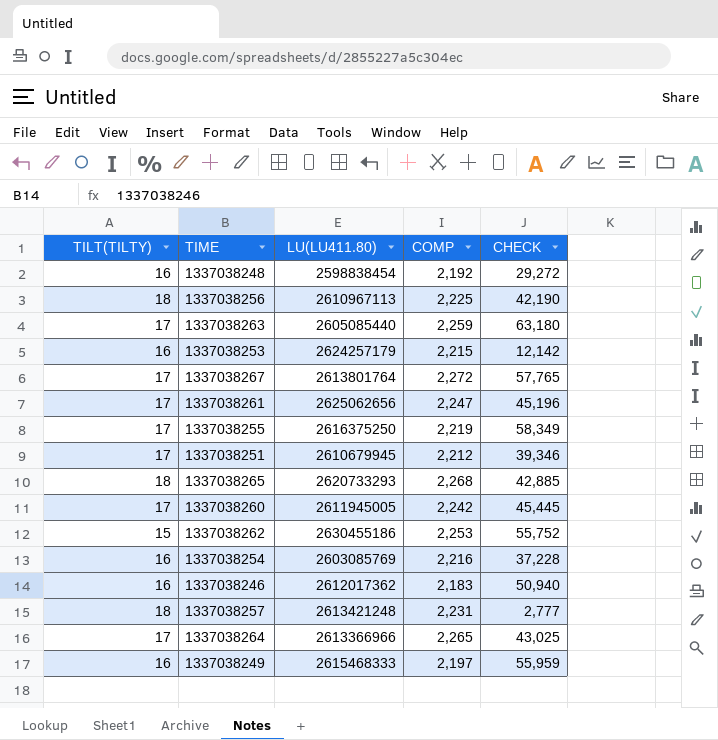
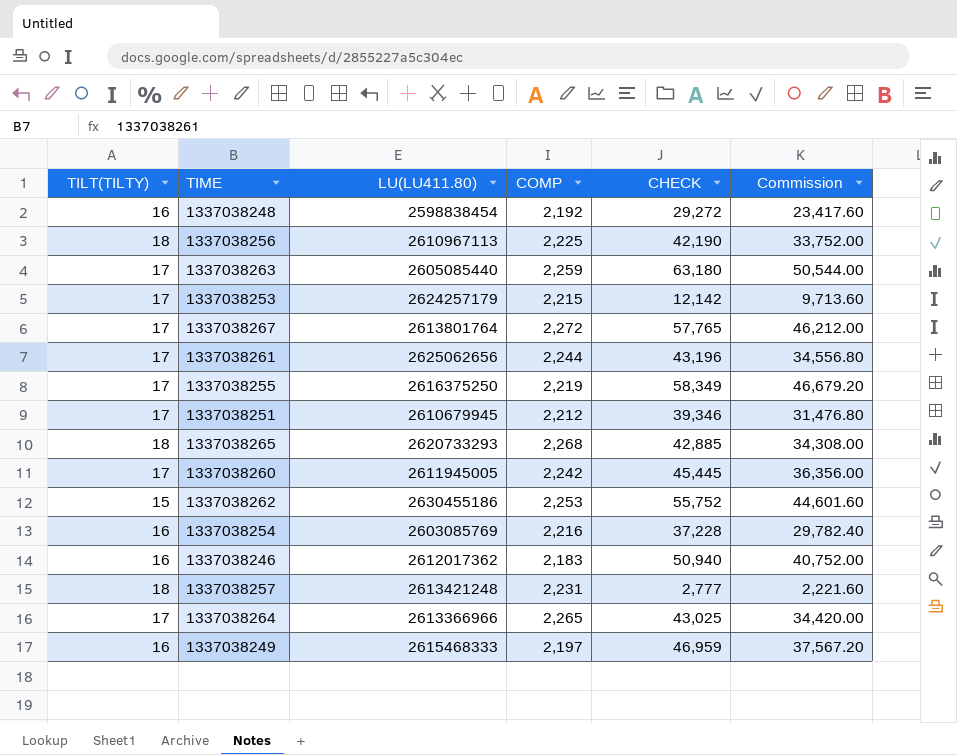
column Commission | formula: none -> [CHECK] * 0.8
1337038253 | TILT(TILTY): 16 -> 17
1337038261 | COMP: 2,247 -> 2,244
1337038261 | CHECK: 45,196 -> 43,196
1337038249 | CHECK: 55,959 -> 46,959

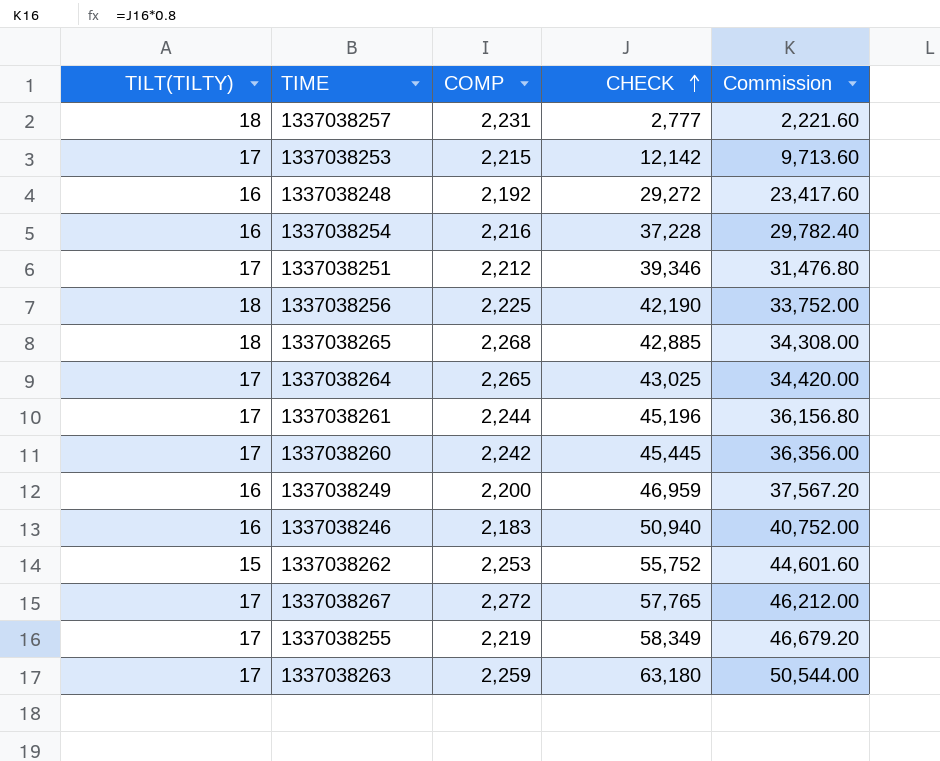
row order: none -> CHECK ascending
column LU(LU411.80) | position: 3 -> none
1337038261 | CHECK: 43,196 -> 45,196
1337038261 | Commission: 34,556.80 -> 36,156.80
1337038249 | COMP: 2,197 -> 2,200

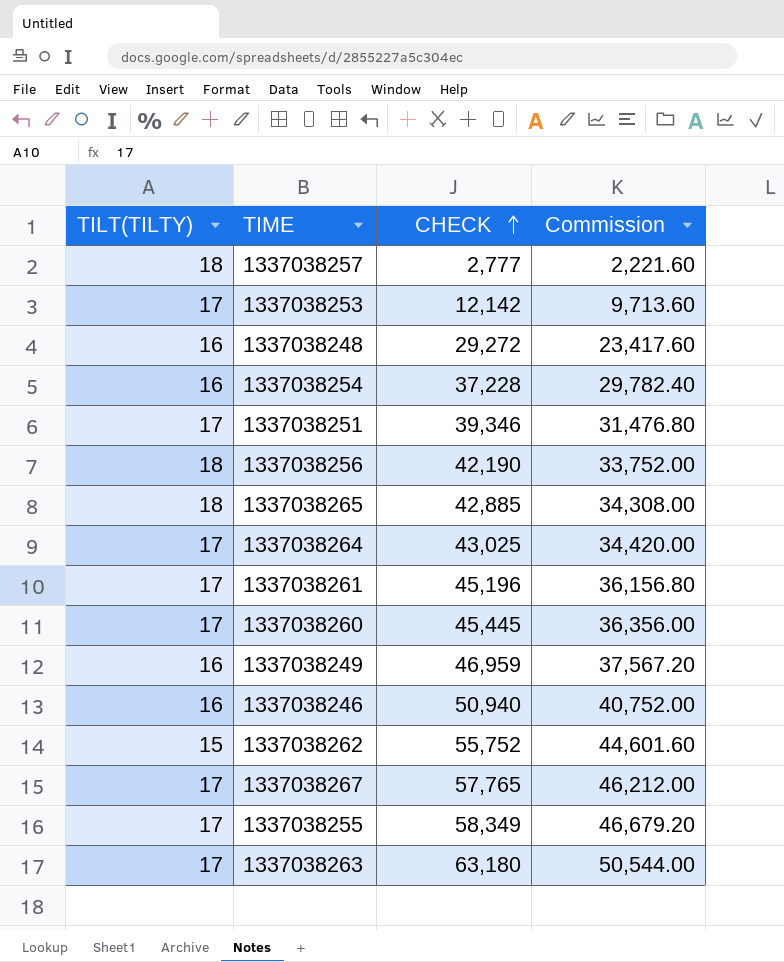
column COMP | position: 3 -> none

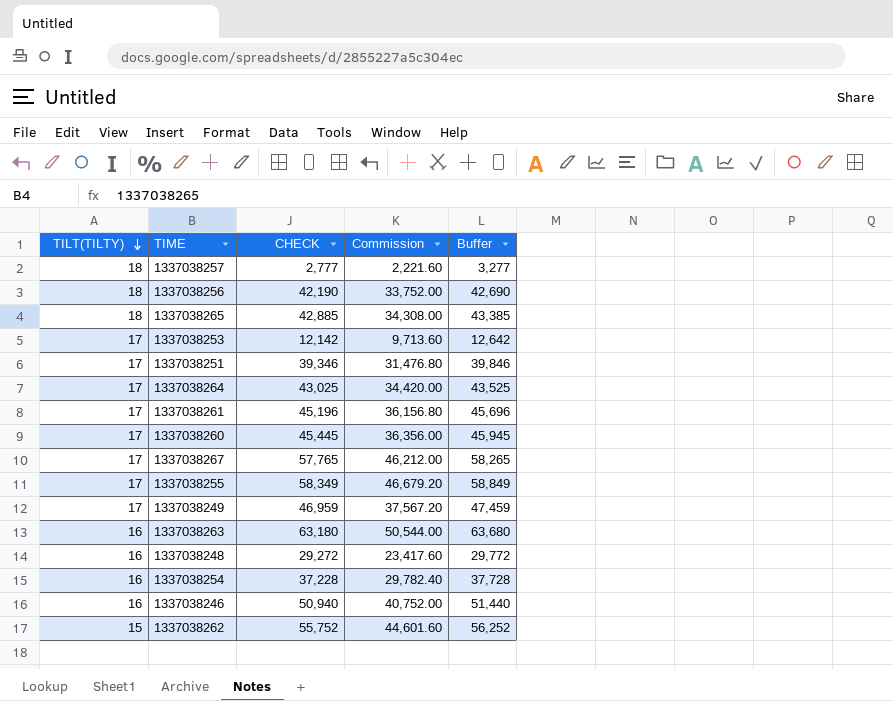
row order: CHECK ascending -> TILT(TILTY) descending
column Buffer | formula: none -> [CHECK] + 500
1337038249 | TILT(TILTY): 16 -> 17
1337038263 | TILT(TILTY): 17 -> 16

